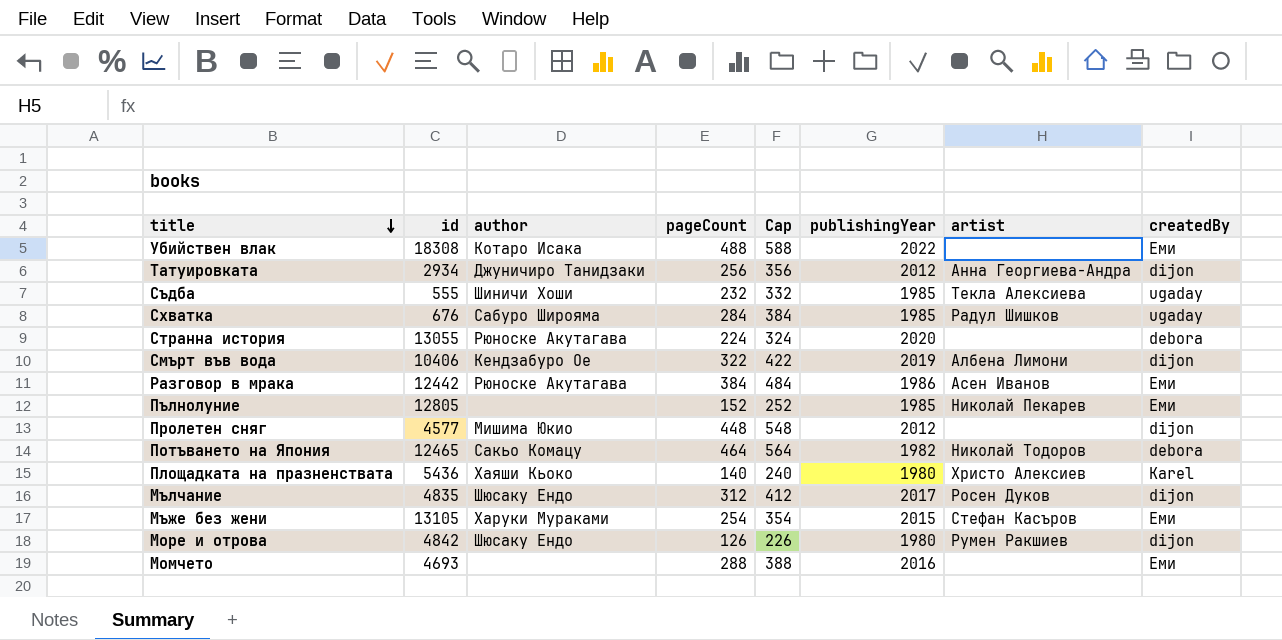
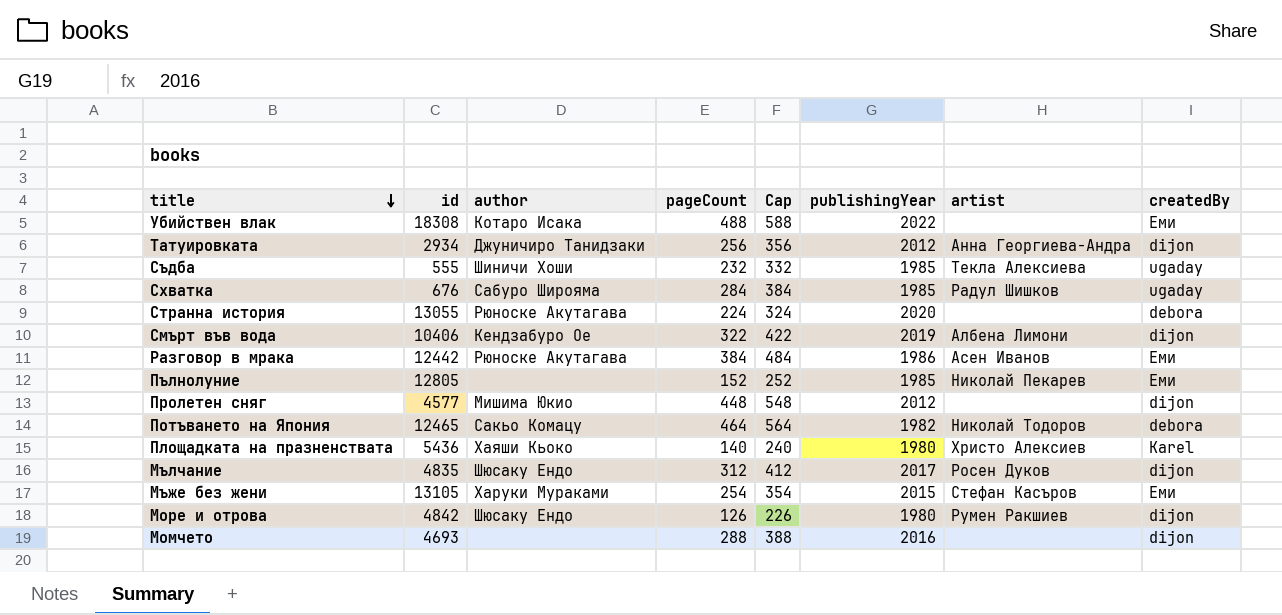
Момчето | createdBy: Еми -> dijon

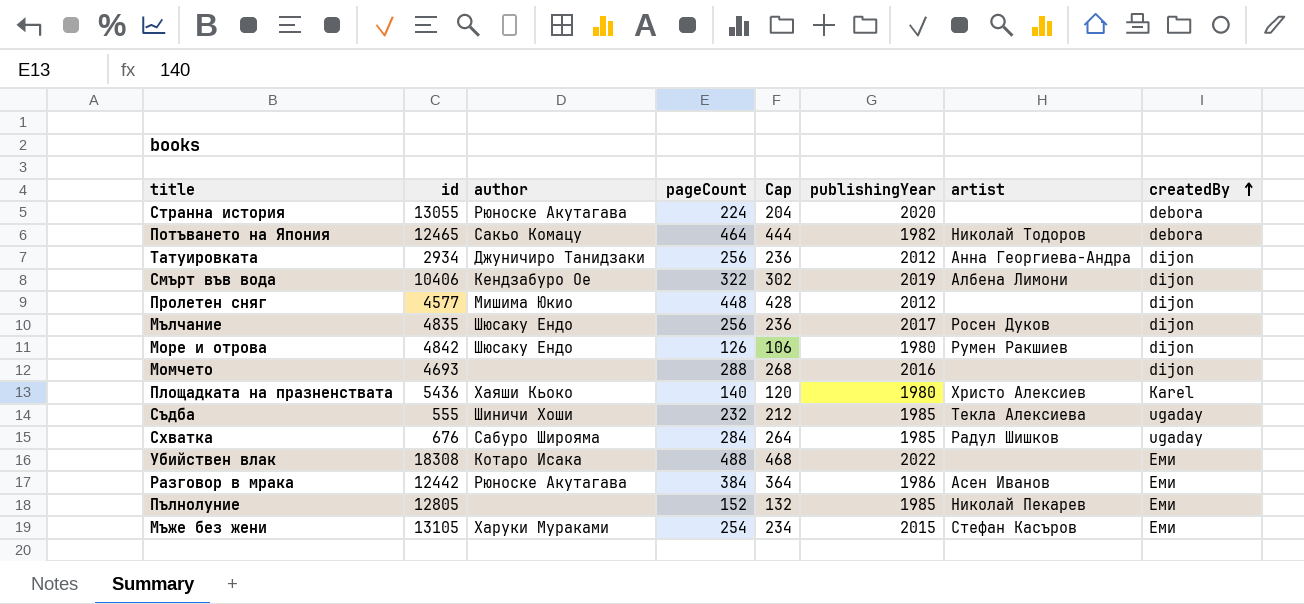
row order: title descending -> createdBy ascending
column Cap | formula: [pageCount] + 100 -> [pageCount] - 20
Мълчание | pageCount: 312 -> 256

